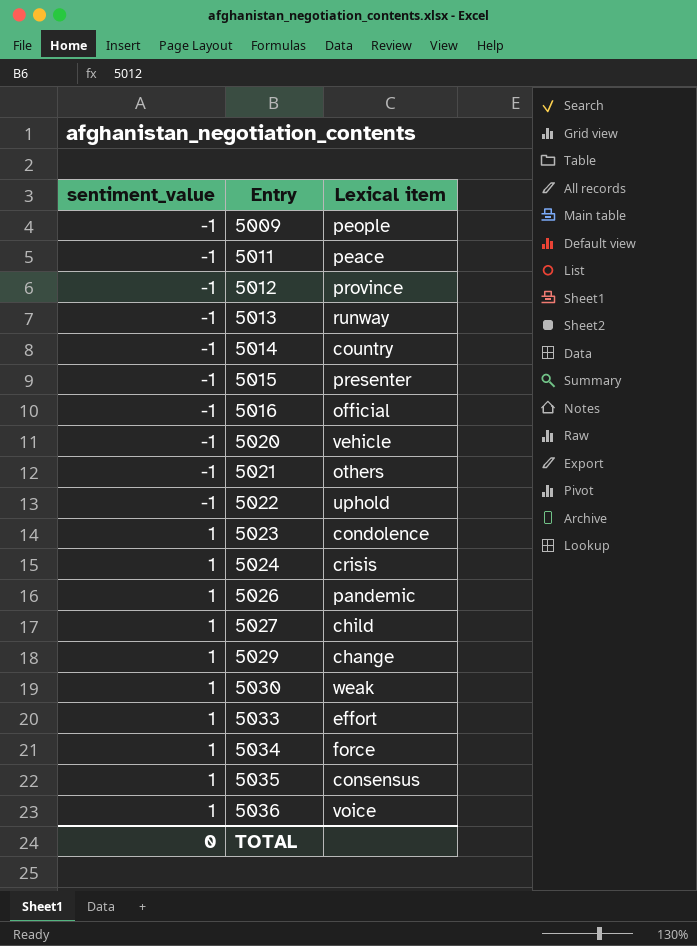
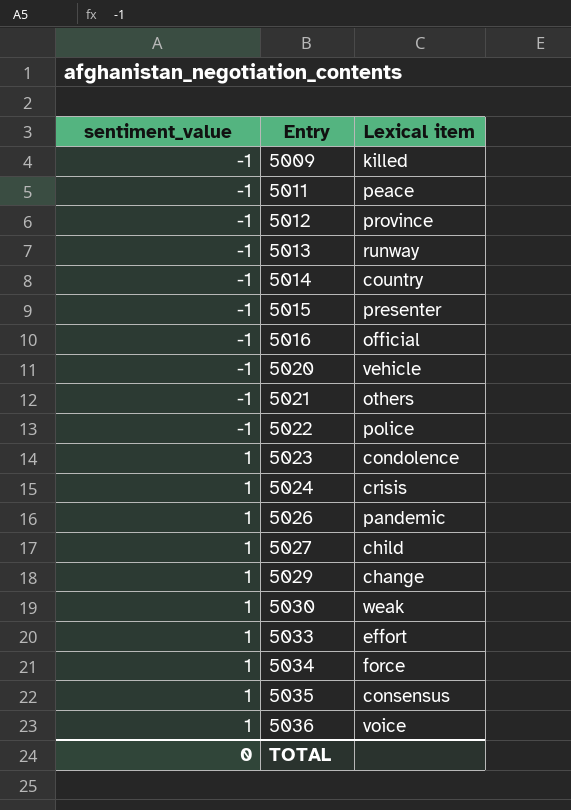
5009 | Lexical item: people -> killed
5022 | Lexical item: uphold -> police

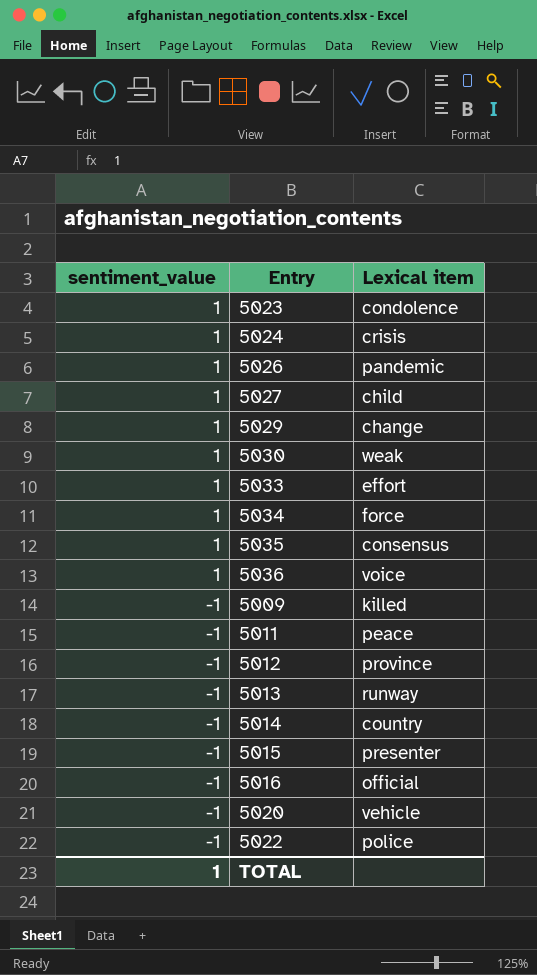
row order: sentiment_value ascending -> sentiment_value descending
row 5021: -1 | others -> none
TOTAL | sentiment_value: 0 -> 1

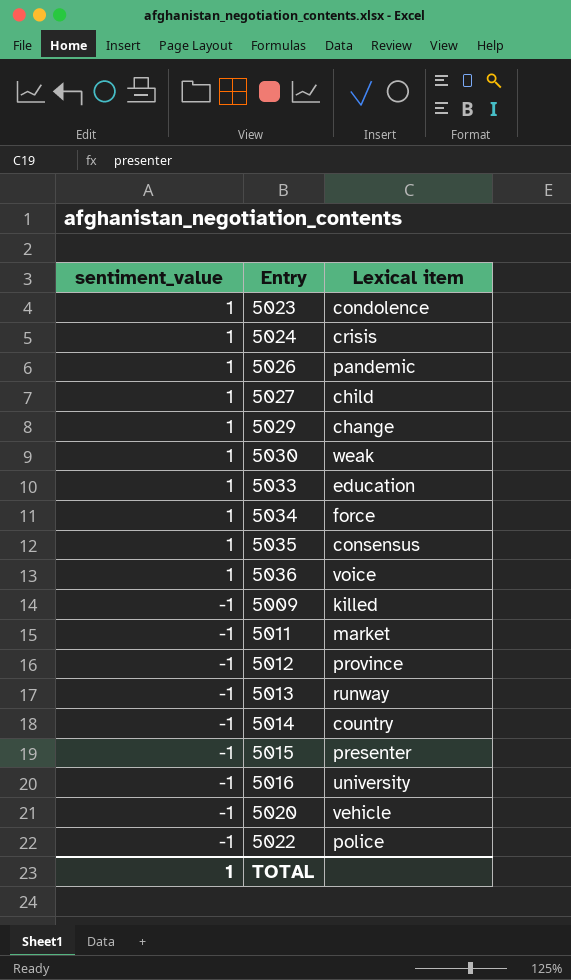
5033 | Lexical item: effort -> education
5011 | Lexical item: peace -> market
5016 | Lexical item: official -> university

